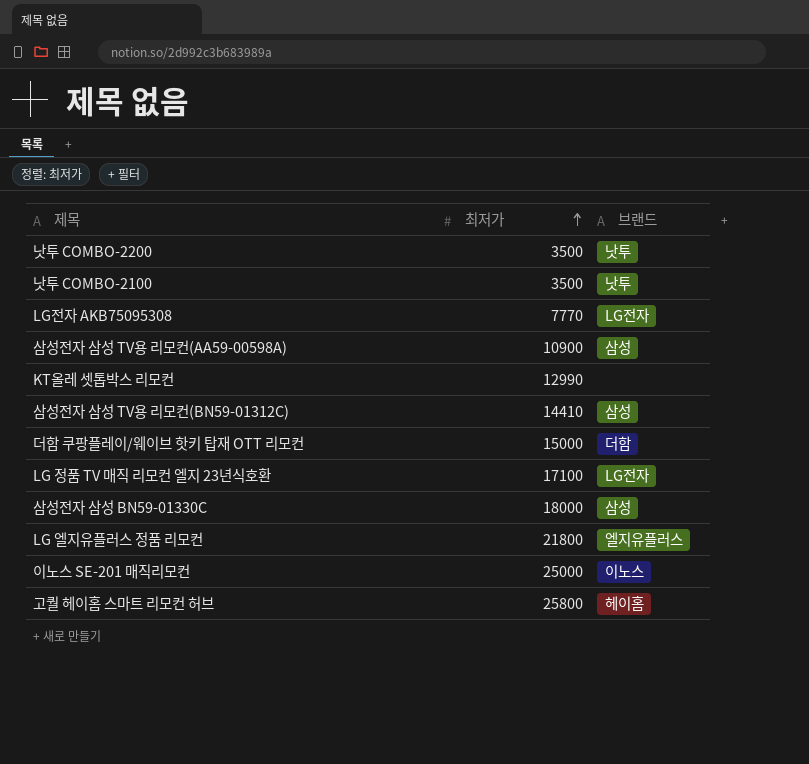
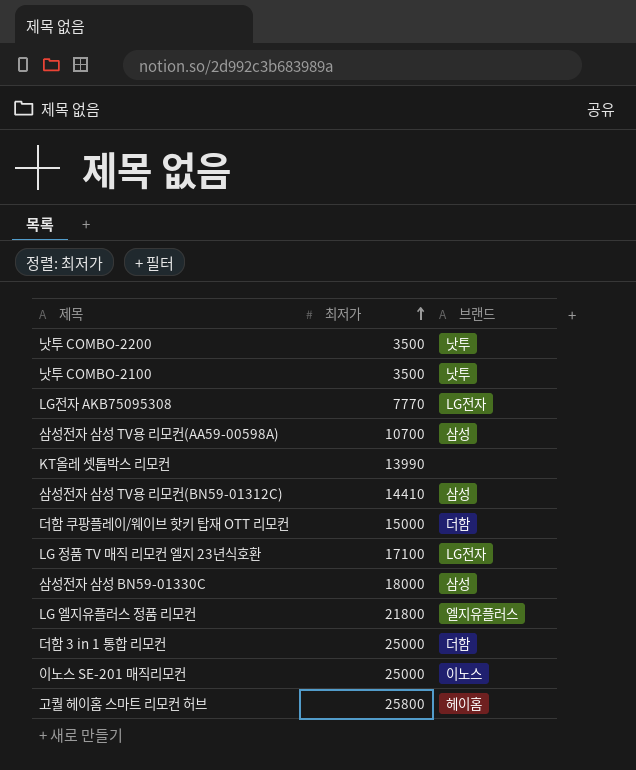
삼성전자 삼성 TV용 리모컨(AA59-00598A) | 최저가: 10900 -> 10700
KT올레 셋톱박스 리모컨 | 최저가: 12990 -> 13990
row 더함 3 in 1 통합 리모컨: none -> 25000 | 더함

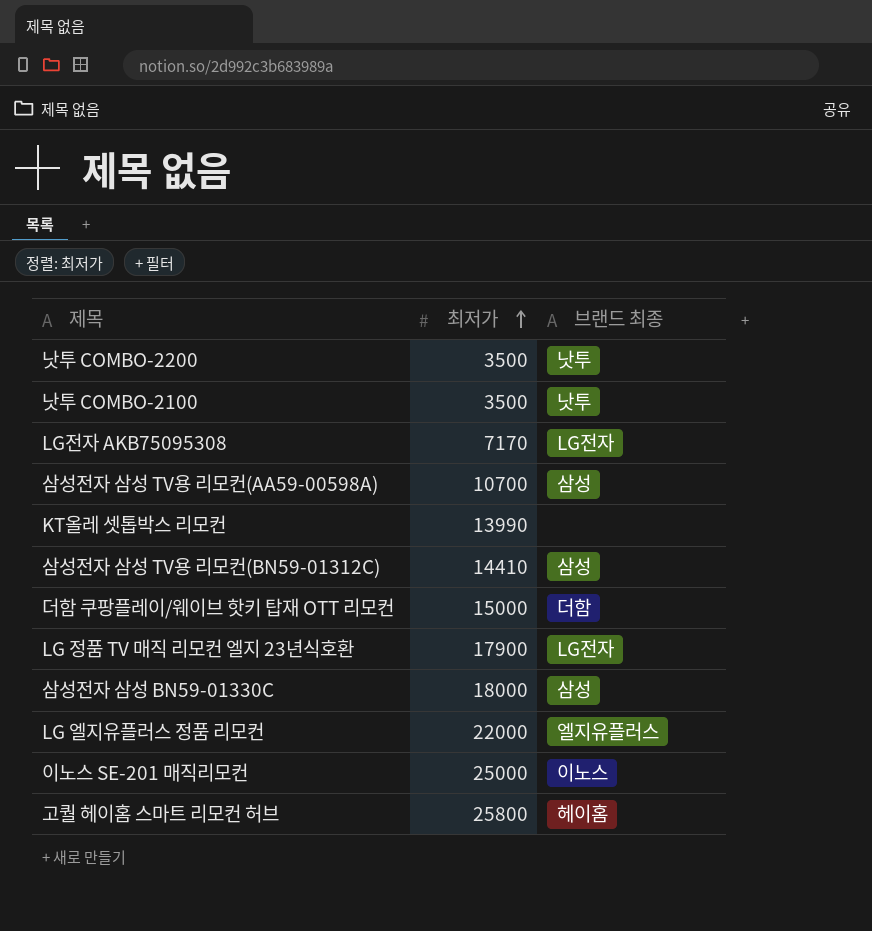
column name: 브랜드 -> 브랜드 최종
row 더함 3 in 1 통합 리모컨: 25000 | 더함 -> none
LG전자 AKB75095308 | 최저가: 7770 -> 7170
LG 정품 TV 매직 리모컨 엘지 23년식호환 | 최저가: 17100 -> 17900
LG 엘지유플러스 정품 리모컨 | 최저가: 21800 -> 22000

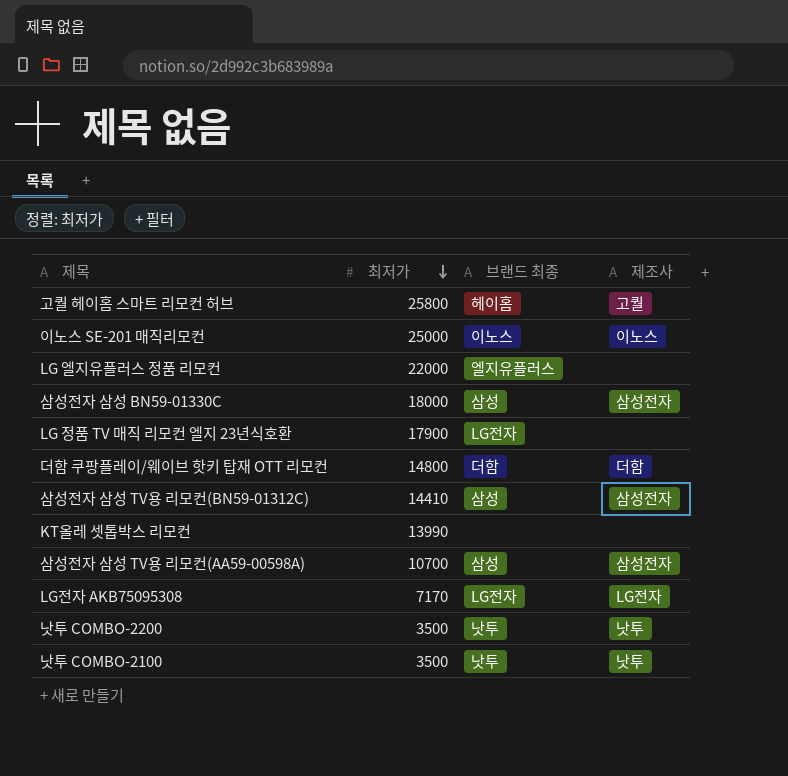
row order: 최저가 ascending -> 최저가 descending
column 제조사 | position: none -> 4
더함 쿠팡플레이/웨이브 핫키 탑재 OTT 리모컨 | 최저가: 15000 -> 14800

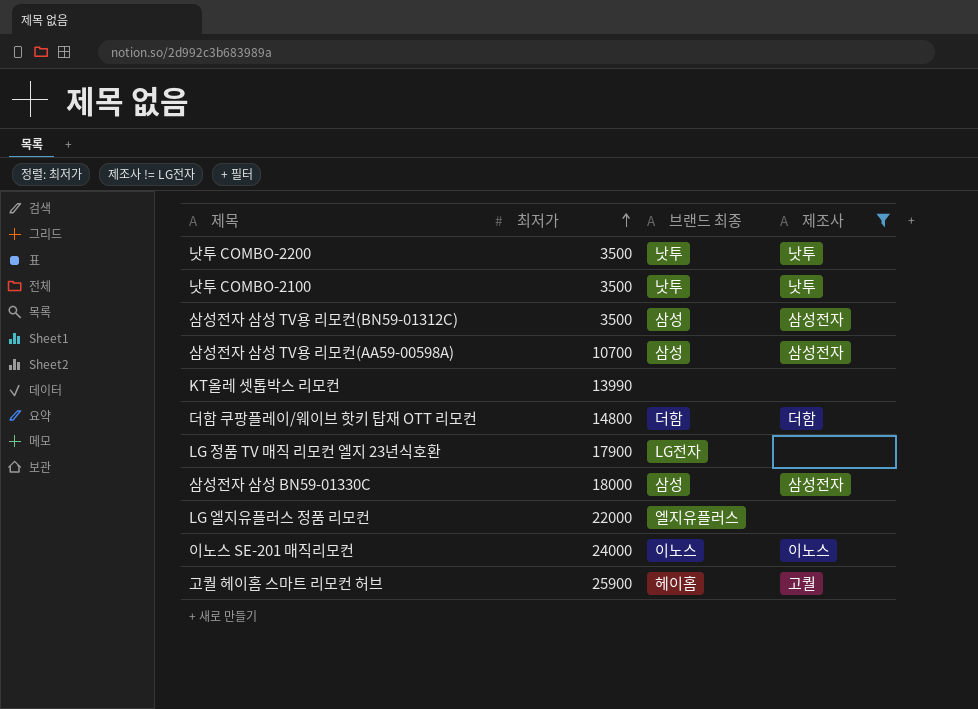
filter: none -> 제조사 != LG전자
row order: 최저가 descending -> 최저가 ascending
삼성전자 삼성 TV용 리모컨(BN59-01312C) | 최저가: 14410 -> 3500
이노스 SE-201 매직리모컨 | 최저가: 25000 -> 24000
고퀄 헤이홈 스마트 리모컨 허브 | 최저가: 25800 -> 25900

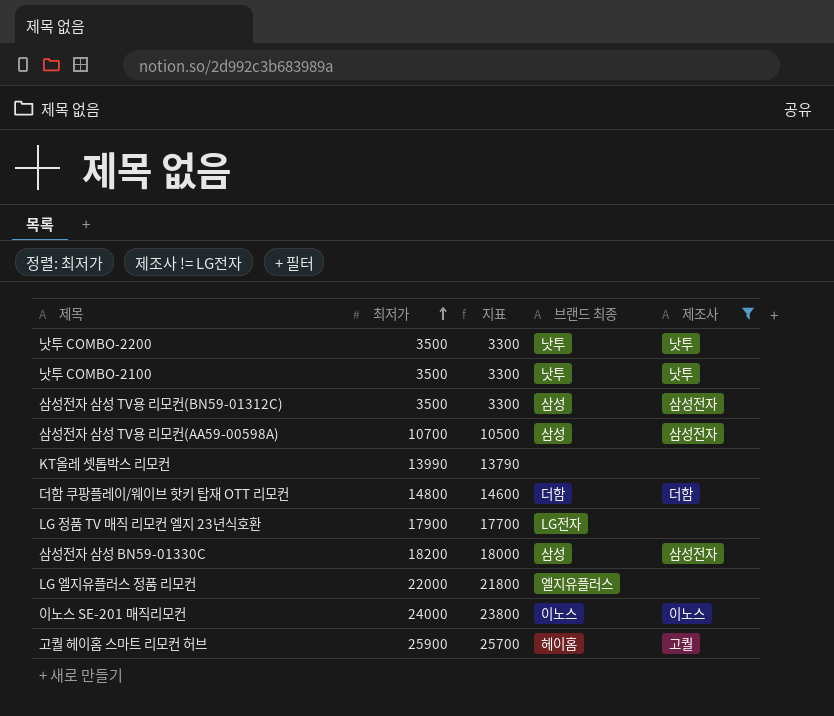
column 지표 | formula: none -> [최저가] - 200
삼성전자 삼성 BN59-01330C | 최저가: 18000 -> 18200

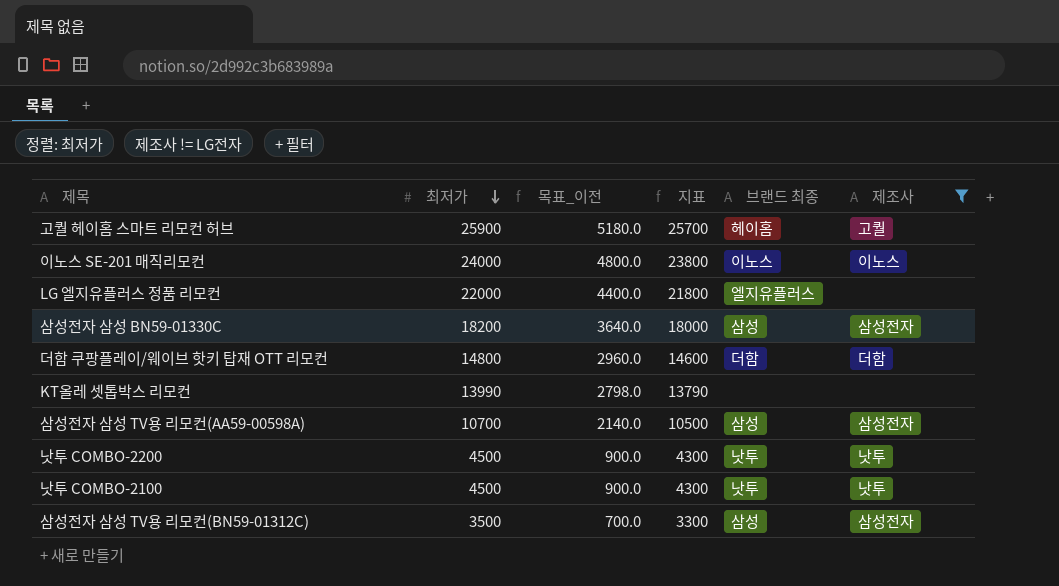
row order: 최저가 ascending -> 최저가 descending
column 목표_이전 | formula: none -> [최저가] * 0.2
row LG 정품 TV 매직 리모컨 엘지 23년식호환: 17900 | 17700 | LG전자 | none -> none
낫투 COMBO-2200 | 최저가: 3500 -> 4500
낫투 COMBO-2200 | 지표: 3300 -> 4300
낫투 COMBO-2100 | 최저가: 3500 -> 4500
낫투 COMBO-2100 | 지표: 3300 -> 4300

